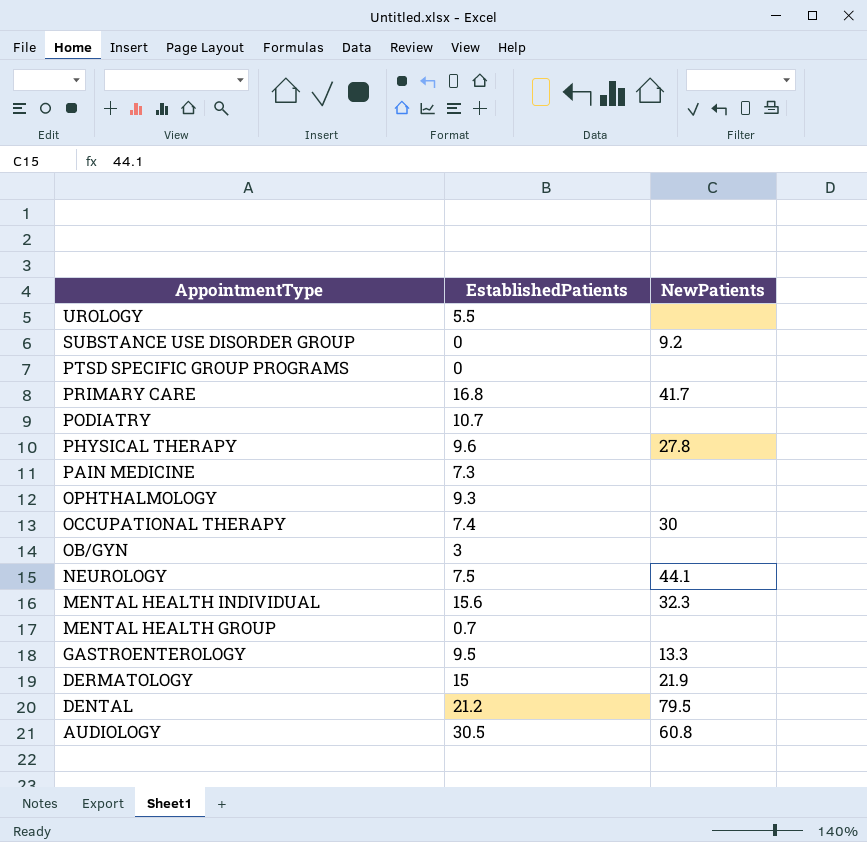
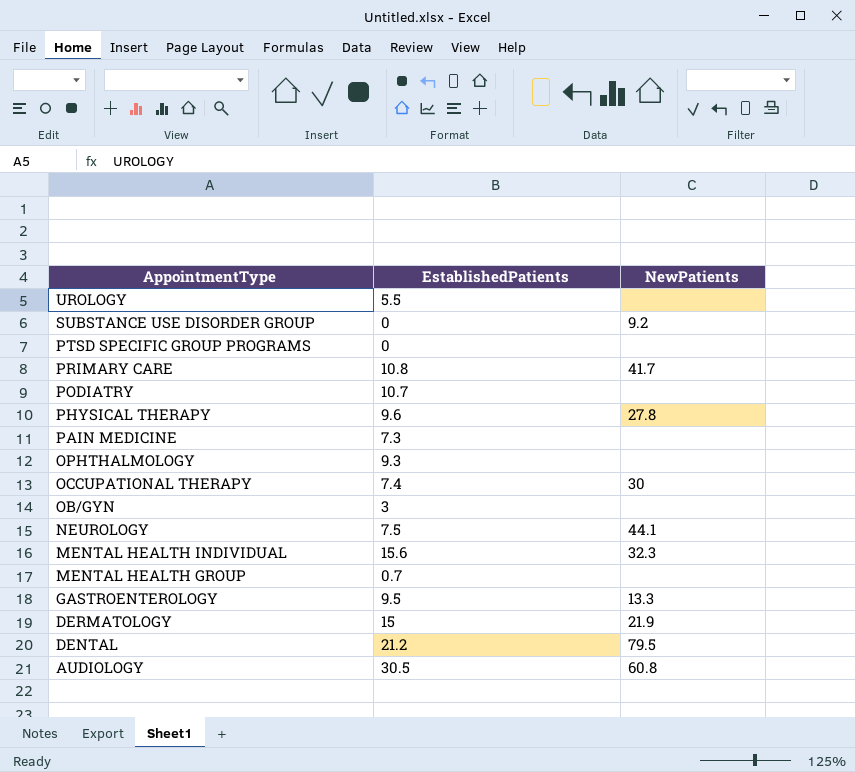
PRIMARY CARE | EstablishedPatients: 16.8 -> 10.8

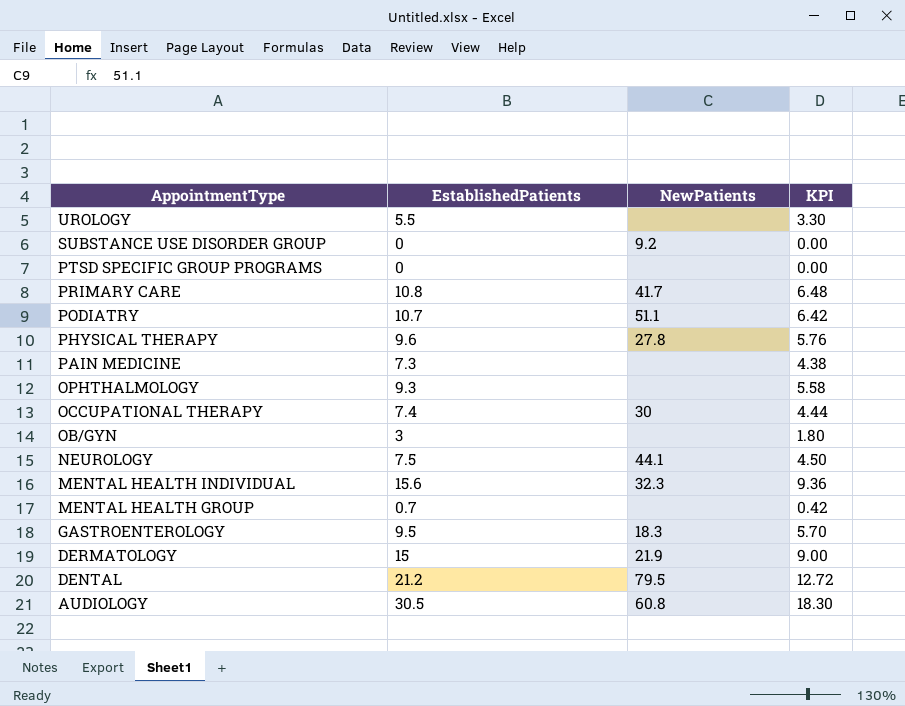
column KPI | formula: none -> [EstablishedPatients] * 0.6
PODIATRY | NewPatients: none -> 51.1
GASTROENTEROLOGY | NewPatients: 13.3 -> 18.3

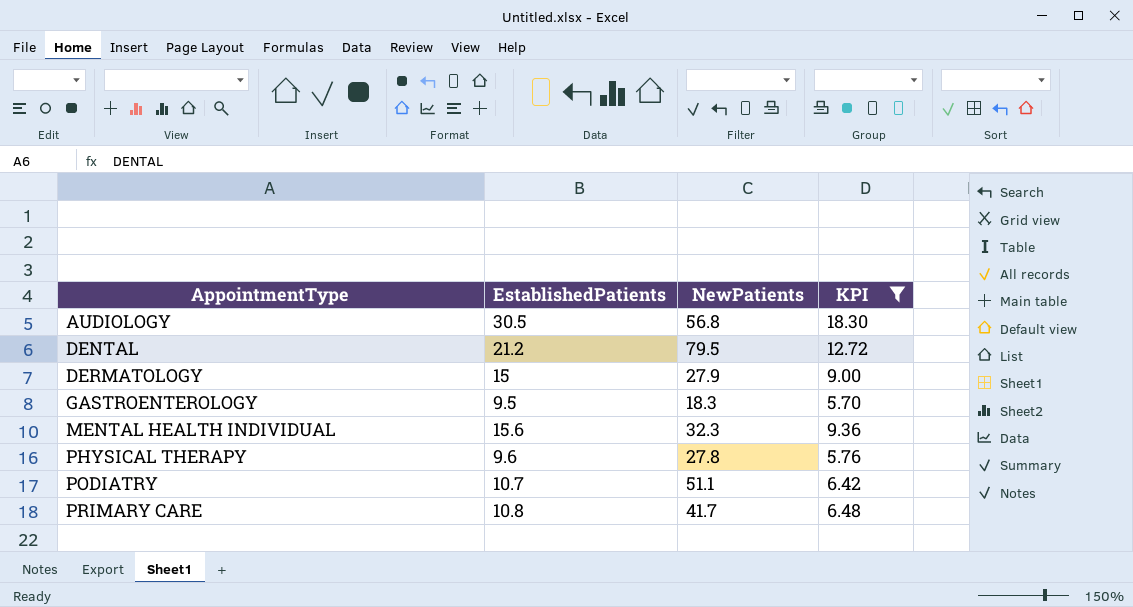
filter: none -> KPI >= 5.70
row order: AppointmentType descending -> AppointmentType ascending
AUDIOLOGY | NewPatients: 60.8 -> 56.8
DERMATOLOGY | NewPatients: 21.9 -> 27.9

